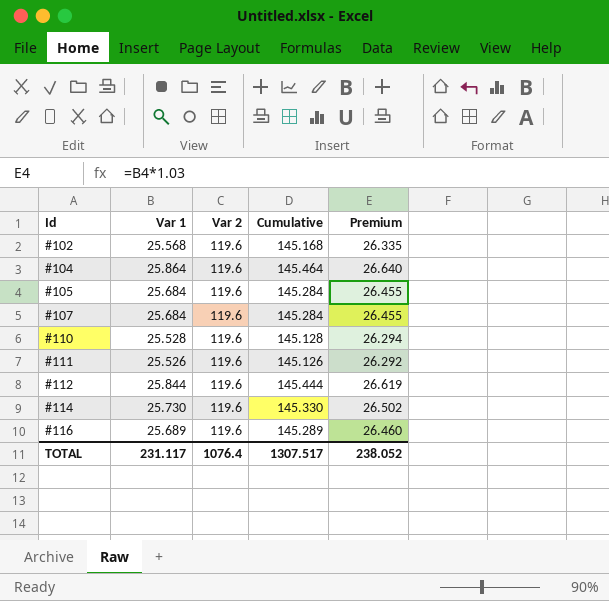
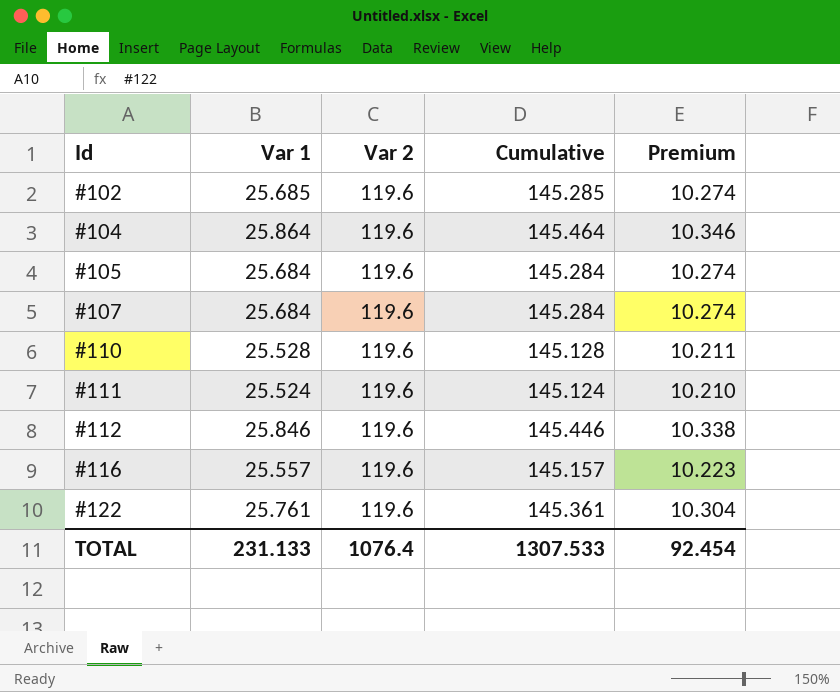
column Premium | formula: [Var 1] * 1.03 -> [Var 1] * 0.4
row #114: 25.730 | 119.6 | 145.330 | 26.502 -> none
#102 | Var 1: 25.568 -> 25.685
#102 | Cumulative: 145.168 -> 145.285
#111 | Var 1: 25.526 -> 25.524
#111 | Cumulative: 145.126 -> 145.124
#112 | Var 1: 25.844 -> 25.846
#112 | Cumulative: 145.444 -> 145.446
#116 | Var 1: 25.689 -> 25.557
#116 | Cumulative: 145.289 -> 145.157
row #122: none -> 25.761 | 119.6 | 145.361 | 10.304
TOTAL | Var 1: 231.117 -> 231.133
TOTAL | Cumulative: 1307.517 -> 1307.533
TOTAL | Premium: 238.052 -> 92.454

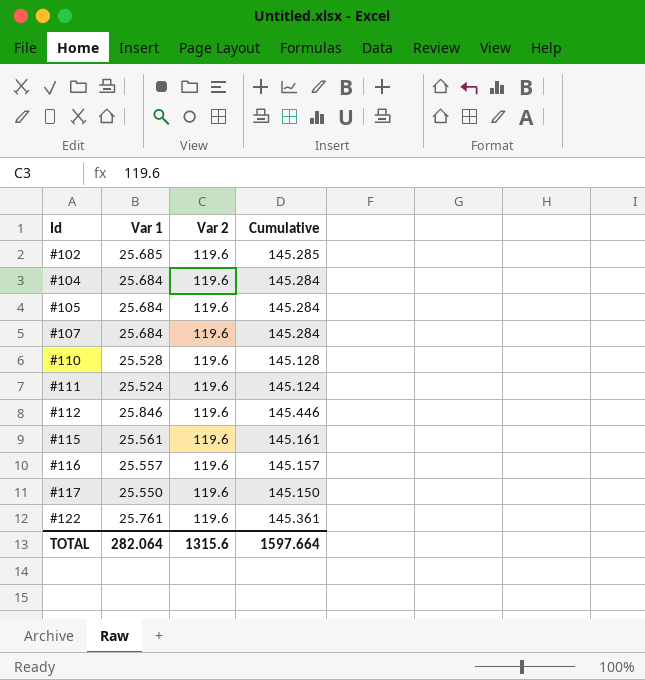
column Premium | formula: [Var 1] * 0.4 -> none
#104 | Var 1: 25.864 -> 25.684
#104 | Cumulative: 145.464 -> 145.284
row #115: none -> 25.561 | 119.6 | 145.161
row #117: none -> 25.550 | 119.6 | 145.150
TOTAL | Var 1: 231.133 -> 282.064
TOTAL | Var 2: 1076.4 -> 1315.6
TOTAL | Cumulative: 1307.533 -> 1597.664

